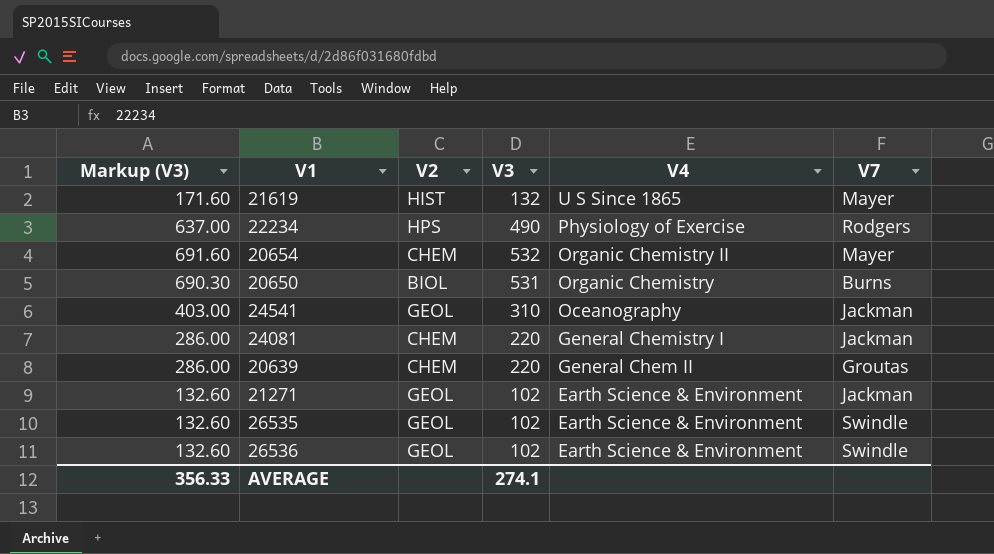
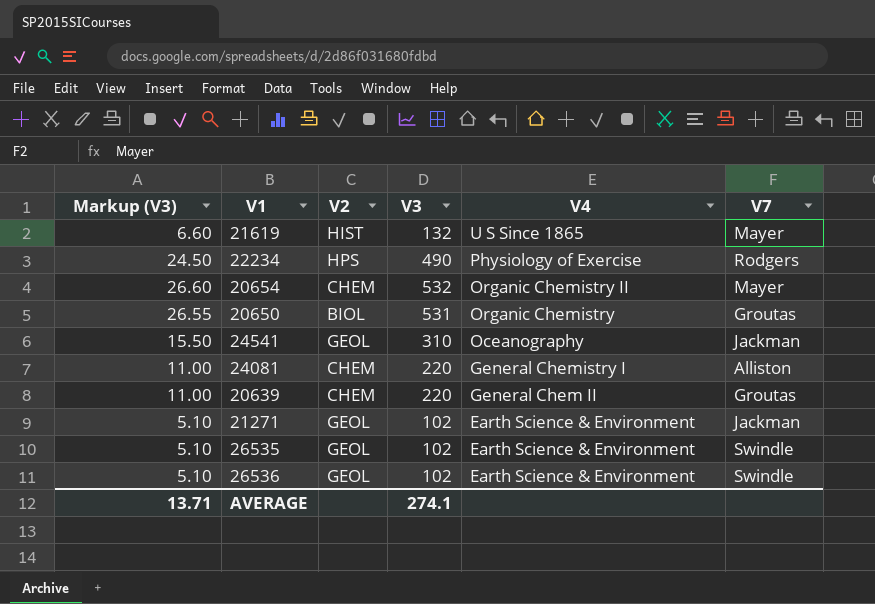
column Markup (V3) | formula: [V3] * 1.3 -> [V3] * 0.05
20650 | V7: Burns -> Groutas
24081 | V7: Jackman -> Alliston
AVERAGE | Markup (V3): 356.33 -> 13.71

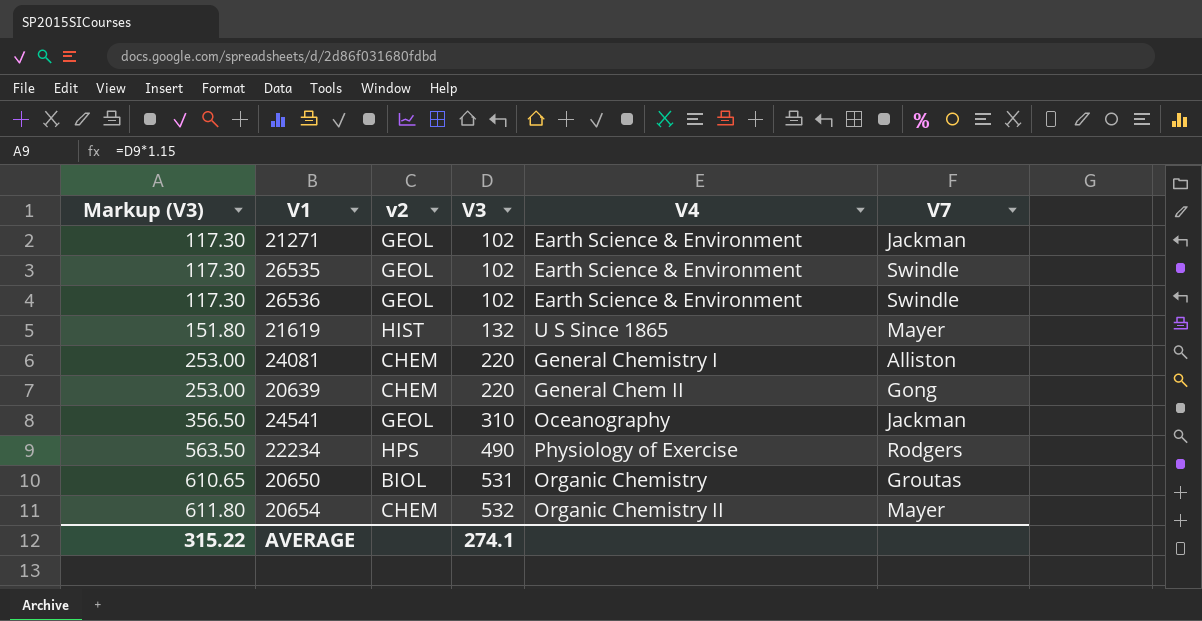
row order: V4 descending -> Markup (V3) ascending
column Markup (V3) | formula: [V3] * 0.05 -> [V3] * 1.15
column name: V2 -> v2
20639 | V7: Groutas -> Gong
AVERAGE | Markup (V3): 13.71 -> 315.22

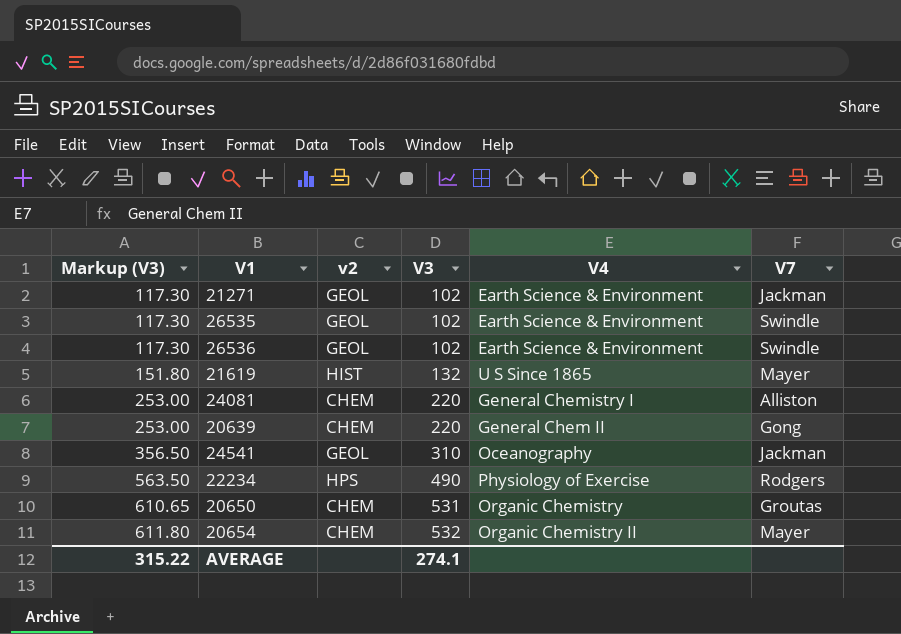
20650 | v2: BIOL -> CHEM

